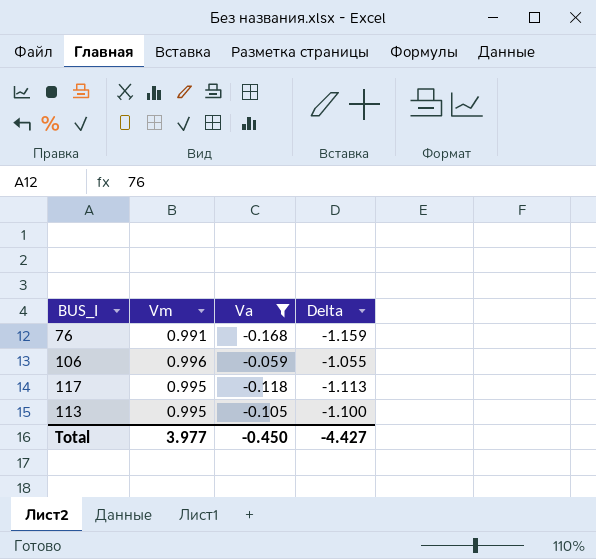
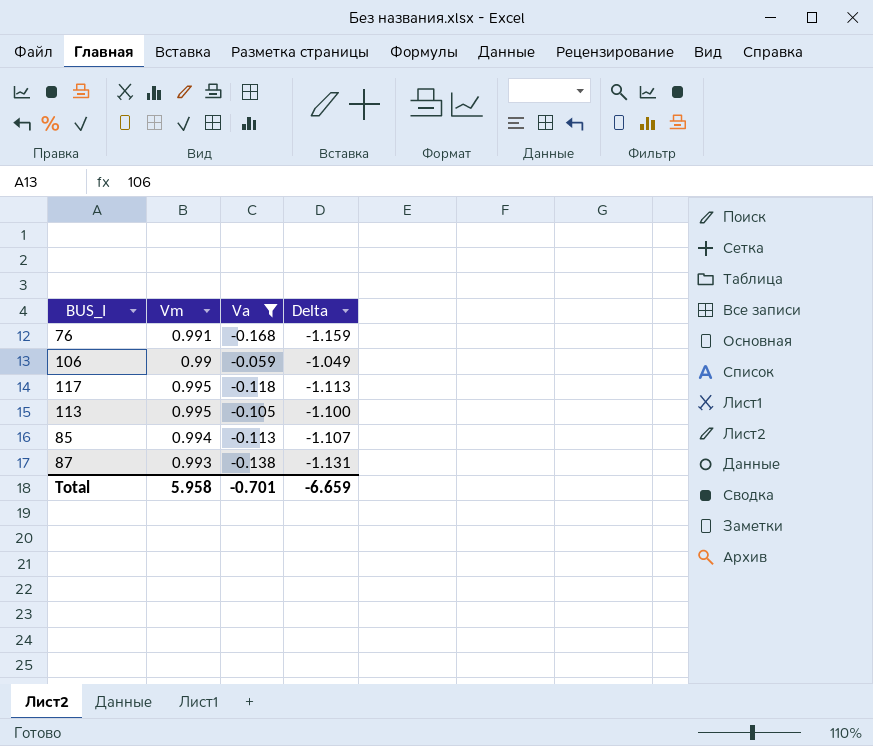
106 | Vm: 0.996 -> 0.99
106 | Delta: -1.055 -> -1.049
row 85: none -> 0.994 | -0.113 | -1.107
row 87: none -> 0.993 | -0.138 | -1.131
Total | Vm: 3.977 -> 5.958
Total | Va: -0.450 -> -0.701
Total | Delta: -4.427 -> -6.659

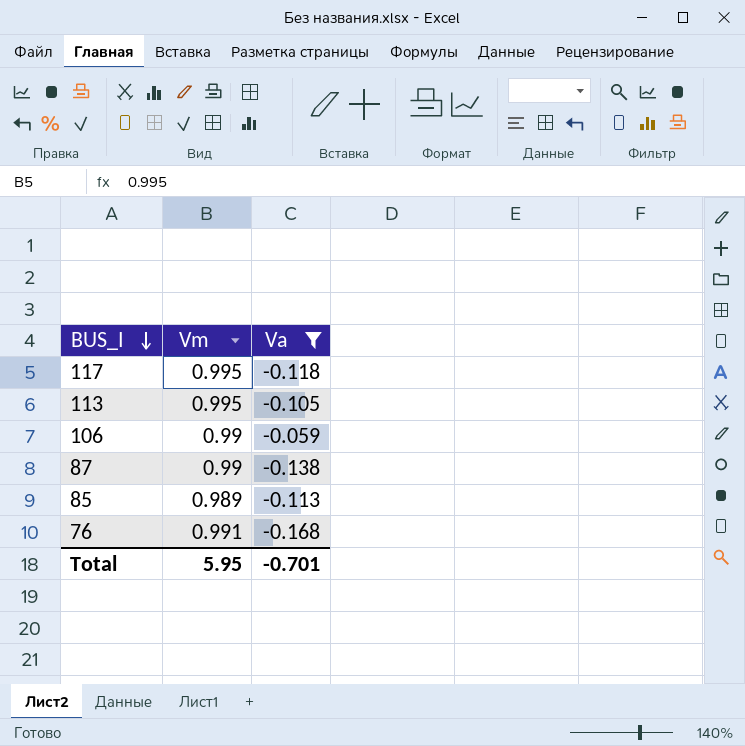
row order: none -> BUS_I descending
column Delta | formula: [Va] - [Vm] -> none
87 | Vm: 0.993 -> 0.99
85 | Vm: 0.994 -> 0.989
Total | Vm: 5.958 -> 5.95

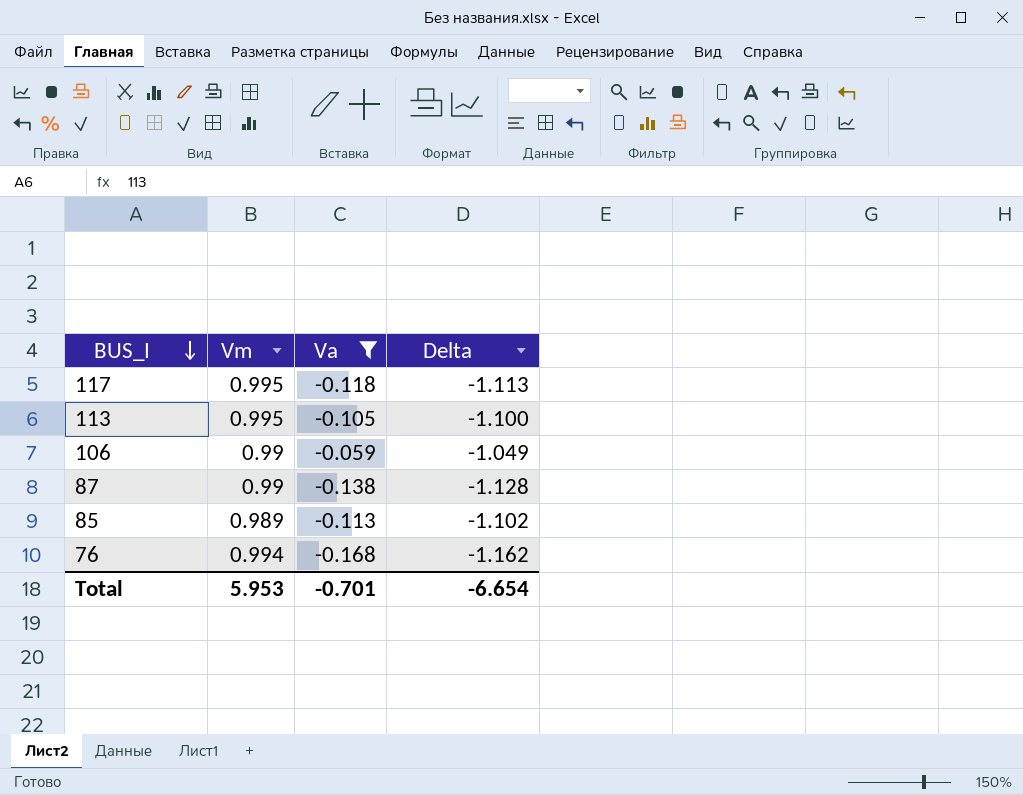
column Delta | formula: none -> [Va] - [Vm]
76 | Vm: 0.991 -> 0.994
Total | Vm: 5.95 -> 5.953

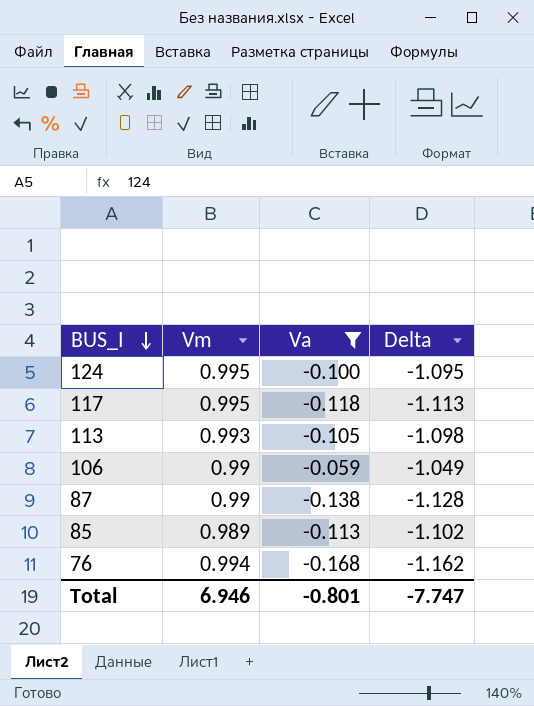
row 124: none -> 0.995 | -0.100 | -1.095
113 | Vm: 0.995 -> 0.993
113 | Delta: -1.100 -> -1.098
Total | Vm: 5.953 -> 6.946
Total | Va: -0.701 -> -0.801
Total | Delta: -6.654 -> -7.747

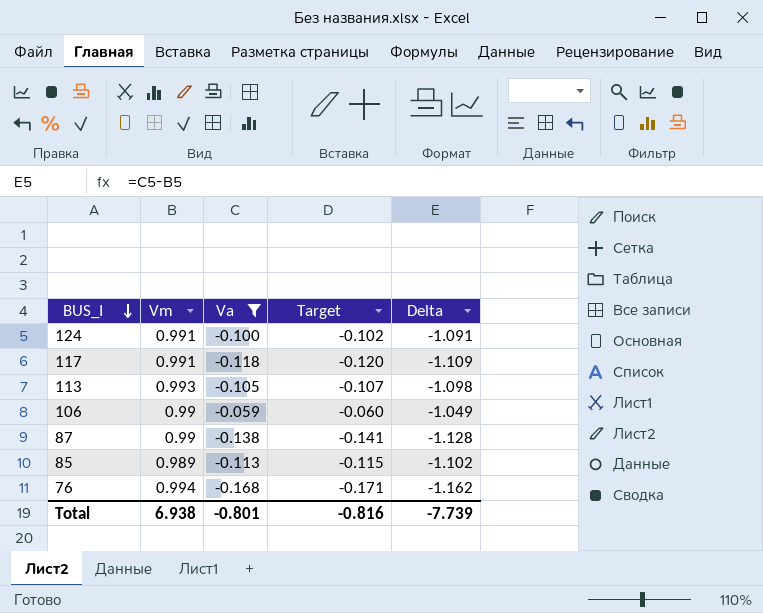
column Target | formula: none -> [Va] * 1.02
124 | Vm: 0.995 -> 0.991
124 | Delta: -1.095 -> -1.091
117 | Vm: 0.995 -> 0.991
117 | Delta: -1.113 -> -1.109
Total | Vm: 6.946 -> 6.938
Total | Delta: -7.747 -> -7.739

